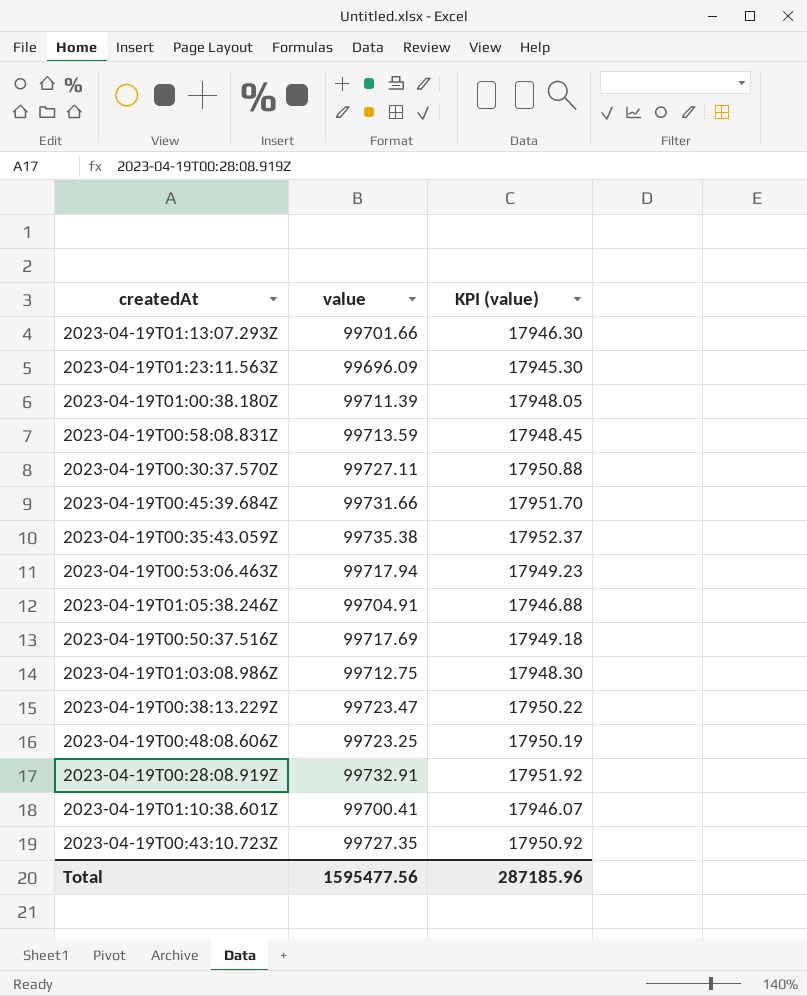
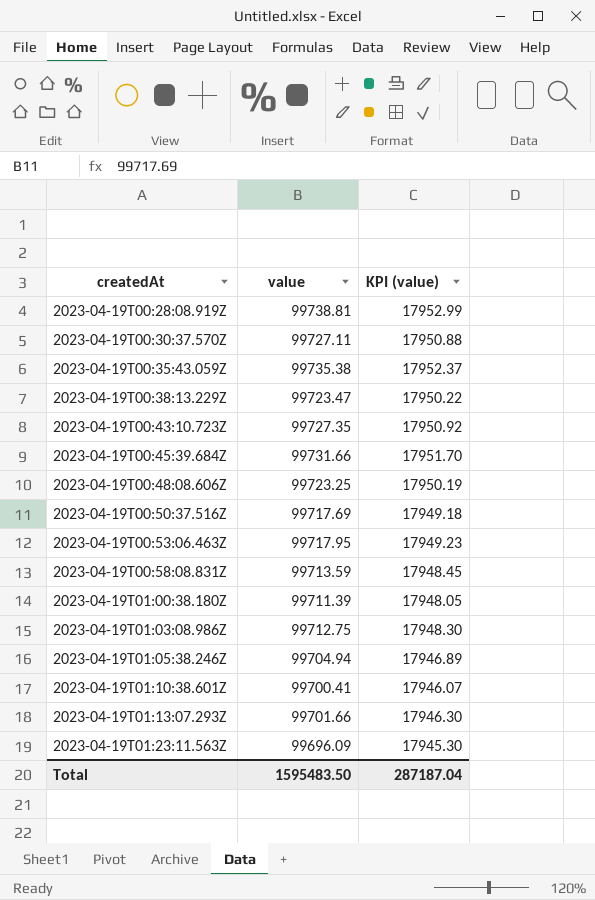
row order: none -> createdAt ascending
2023-04-19T00:28:08.919Z | value: 99732.91 -> 99738.81
2023-04-19T00:28:08.919Z | KPI (value): 17951.92 -> 17952.99
2023-04-19T00:53:06.463Z | value: 99717.94 -> 99717.95
2023-04-19T01:05:38.246Z | value: 99704.91 -> 99704.94
2023-04-19T01:05:38.246Z | KPI (value): 17946.88 -> 17946.89
Total | value: 1595477.56 -> 1595483.50
Total | KPI (value): 287185.96 -> 287187.04

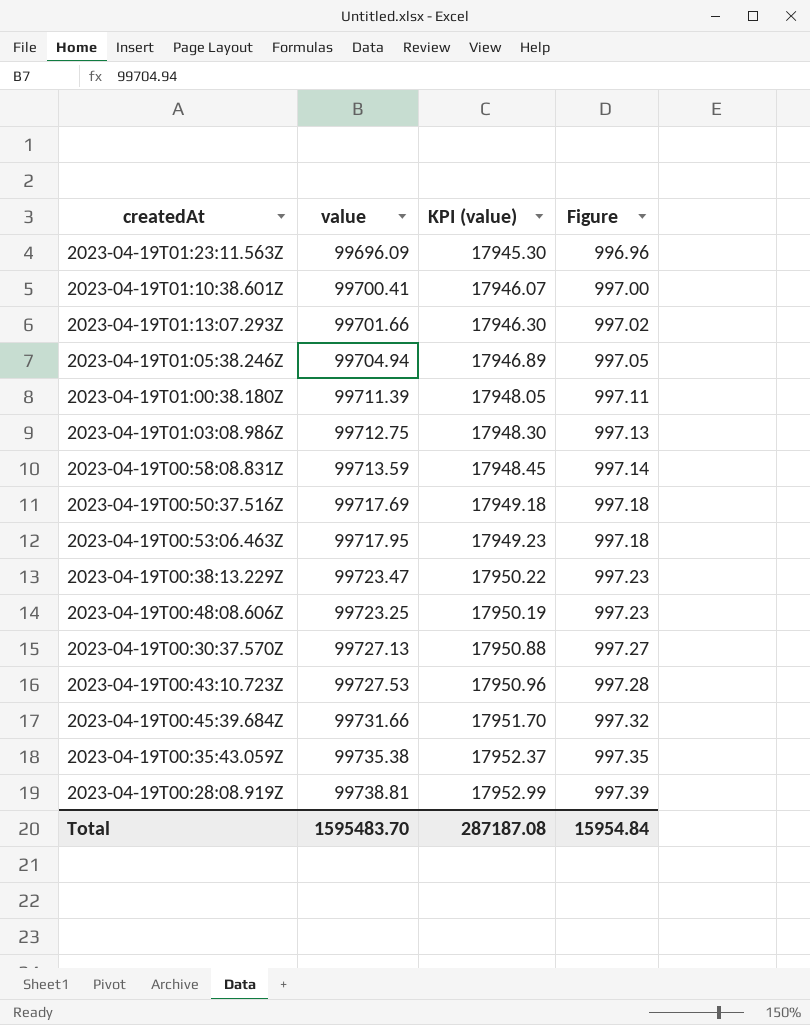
row order: createdAt ascending -> Figure ascending
column Figure | formula: none -> [value] * 0.01
2023-04-19T00:30:37.570Z | value: 99727.11 -> 99727.13
2023-04-19T00:43:10.723Z | value: 99727.35 -> 99727.53
2023-04-19T00:43:10.723Z | KPI (value): 17950.92 -> 17950.96
Total | value: 1595483.50 -> 1595483.70
Total | KPI (value): 287187.04 -> 287187.08

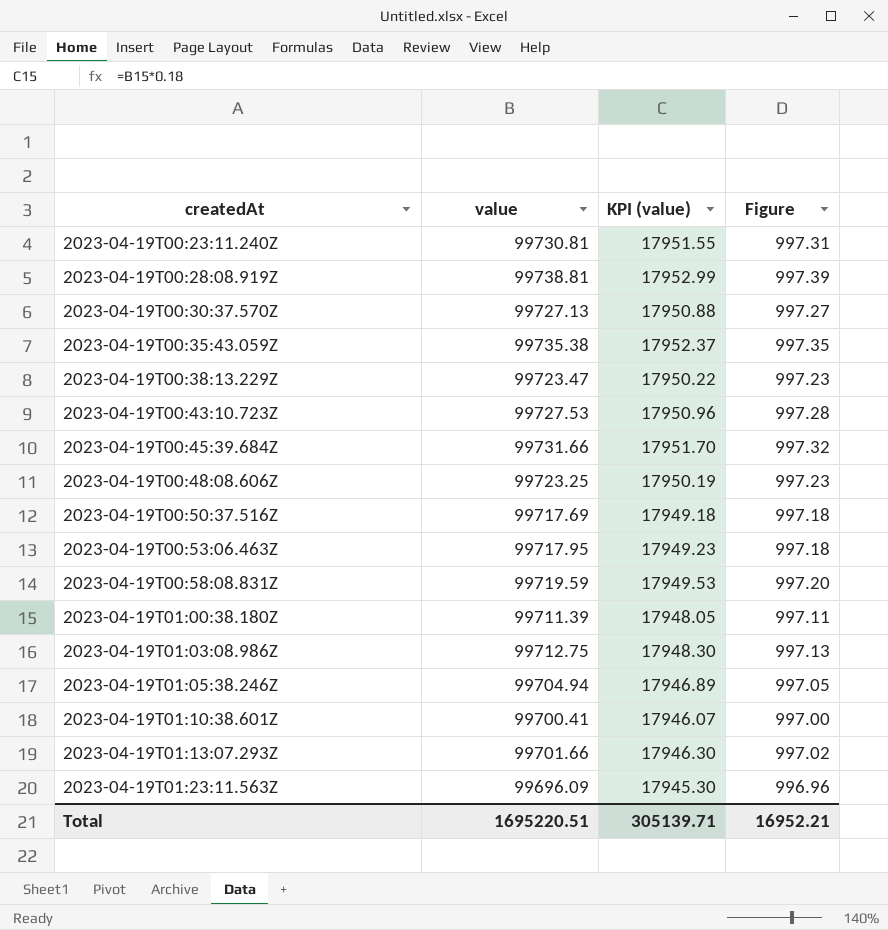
row order: Figure ascending -> createdAt ascending
row 2023-04-19T00:23:11.240Z: none -> 99730.81 | 17951.55 | 997.31
2023-04-19T00:58:08.831Z | value: 99713.59 -> 99719.59
2023-04-19T00:58:08.831Z | KPI (value): 17948.45 -> 17949.53
2023-04-19T00:58:08.831Z | Figure: 997.14 -> 997.20
Total | value: 1595483.70 -> 1695220.51
Total | KPI (value): 287187.08 -> 305139.71
Total | Figure: 15954.84 -> 16952.21

